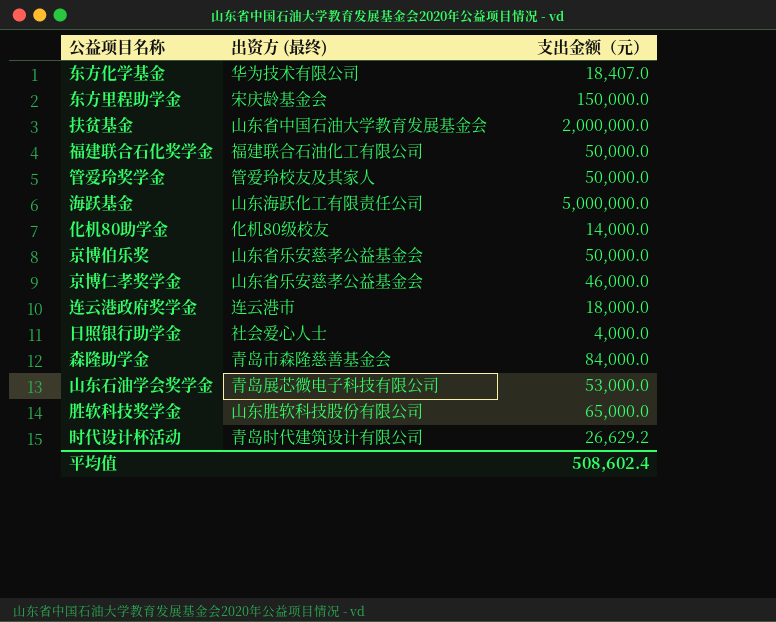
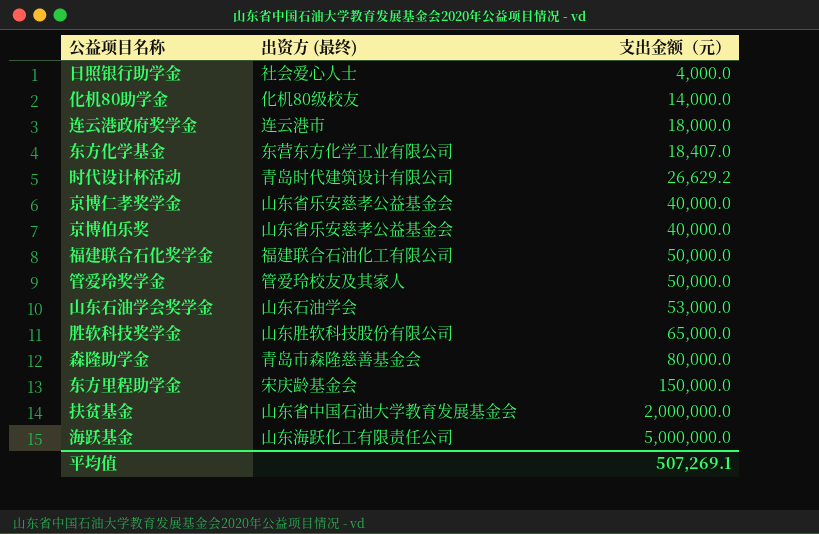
row order: none -> 支出金额（元） ascending
东方化学基金 | 出资方 (最终): 华为技术有限公司 -> 东营东方化学工业有限公司
京博仁孝奖学金 | 支出金额（元）: 46,000.0 -> 40,000.0
京博伯乐奖 | 支出金额（元）: 50,000.0 -> 40,000.0
山东石油学会奖学金 | 出资方 (最终): 青岛展芯微电子科技有限公司 -> 山东石油学会
森隆助学金 | 支出金额（元）: 84,000.0 -> 80,000.0
平均值 | 支出金额（元）: 508,602.4 -> 507,269.1

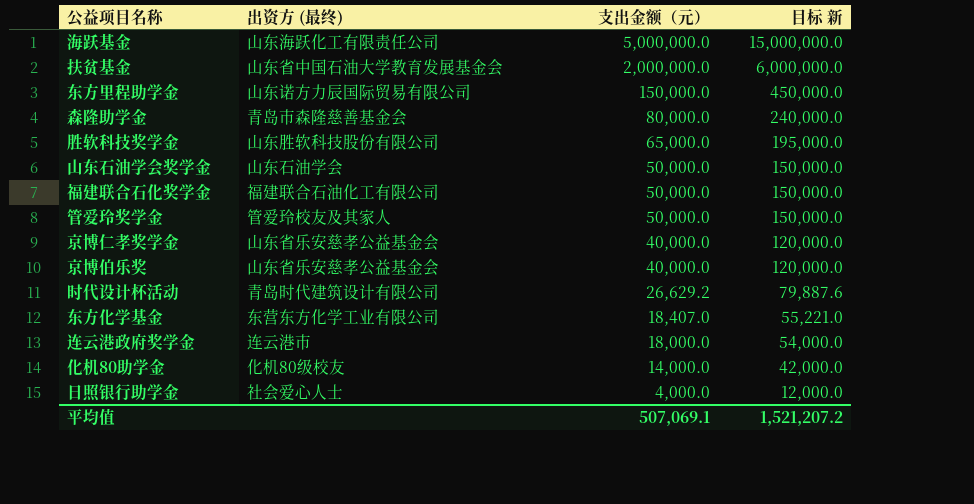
row order: 支出金额（元） ascending -> 支出金额（元） descending
column 目标 新 | formula: none -> [支出金额（元）] * 3
东方里程助学金 | 出资方 (最终): 宋庆龄基金会 -> 山东诺方力辰国际贸易有限公司
山东石油学会奖学金 | 支出金额（元）: 53,000.0 -> 50,000.0
平均值 | 支出金额（元）: 507,269.1 -> 507,069.1

